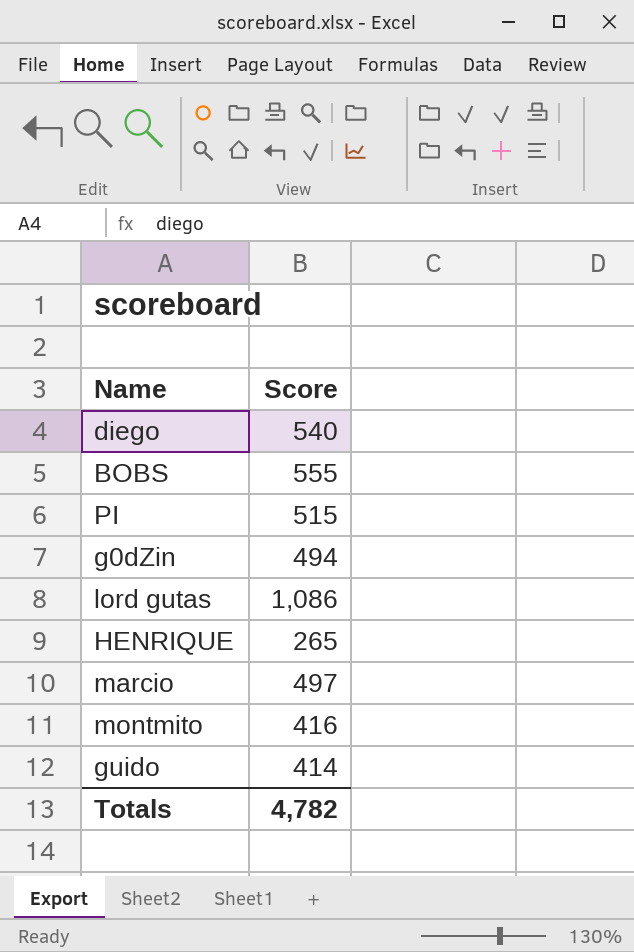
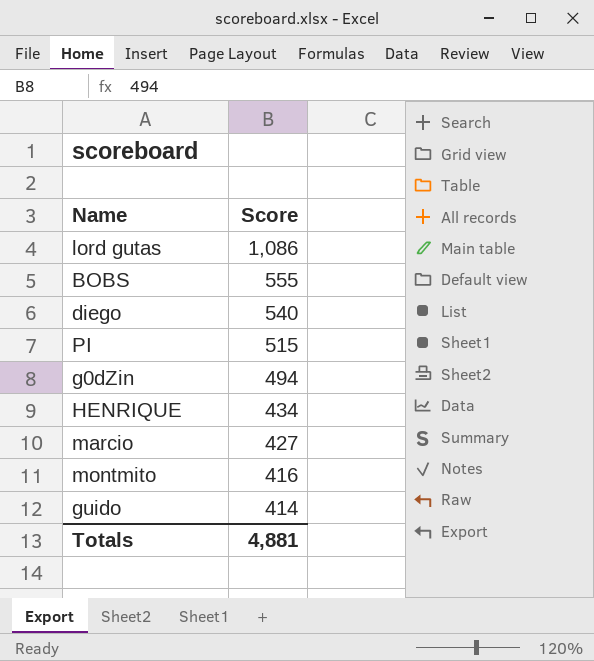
row order: none -> Score descending
HENRIQUE | Score: 265 -> 434
marcio | Score: 497 -> 427
Totals | Score: 4,782 -> 4,881

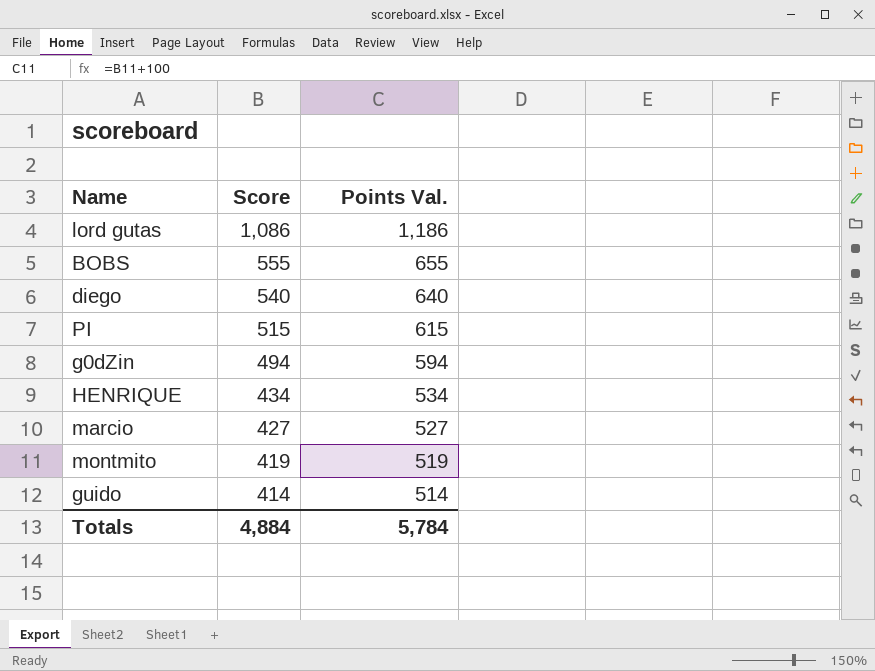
column Points Val. | formula: none -> [Score] + 100
montmito | Score: 416 -> 419
Totals | Score: 4,881 -> 4,884

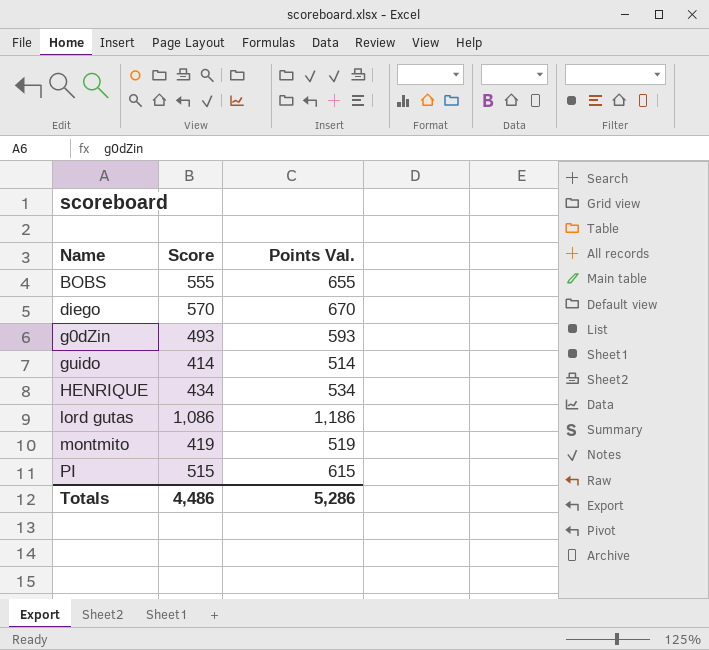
row order: Score descending -> Name ascending
row marcio: 427 | 527 -> none
diego | Score: 540 -> 570
diego | Points Val.: 640 -> 670
g0dZin | Score: 494 -> 493
g0dZin | Points Val.: 594 -> 593
Totals | Score: 4,884 -> 4,486
Totals | Points Val.: 5,784 -> 5,286

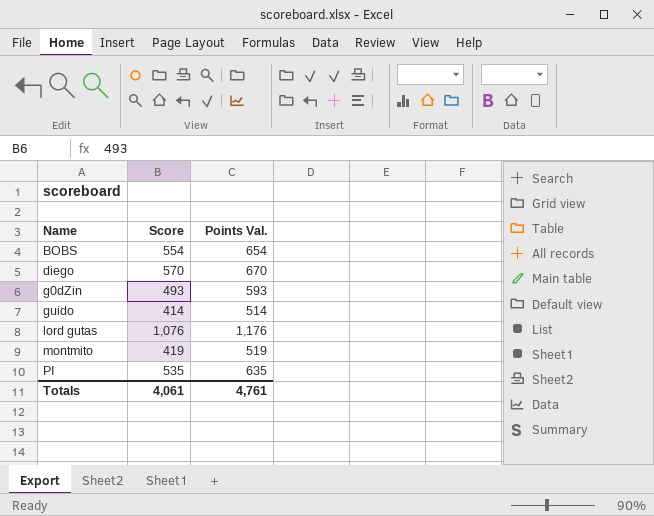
row HENRIQUE: 434 | 534 -> none
BOBS | Score: 555 -> 554
BOBS | Points Val.: 655 -> 654
lord gutas | Score: 1,086 -> 1,076
lord gutas | Points Val.: 1,186 -> 1,176
PI | Score: 515 -> 535
PI | Points Val.: 615 -> 635
Totals | Score: 4,486 -> 4,061
Totals | Points Val.: 5,286 -> 4,761

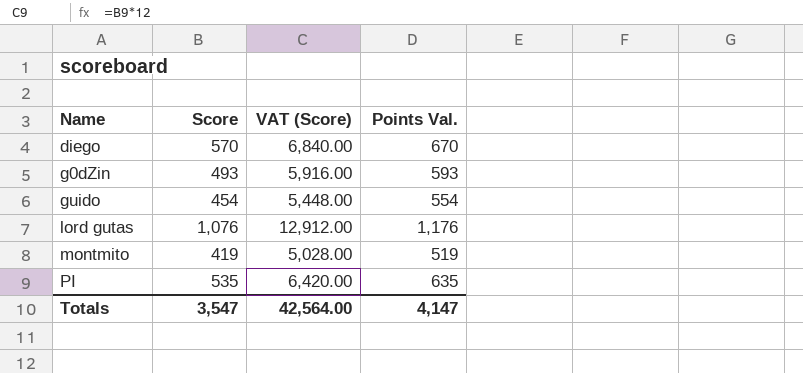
column VAT (Score) | formula: none -> [Score] * 12
row BOBS: 554 | 654 -> none
guido | Score: 414 -> 454
guido | Points Val.: 514 -> 554
Totals | Score: 4,061 -> 3,547
Totals | Points Val.: 4,761 -> 4,147

